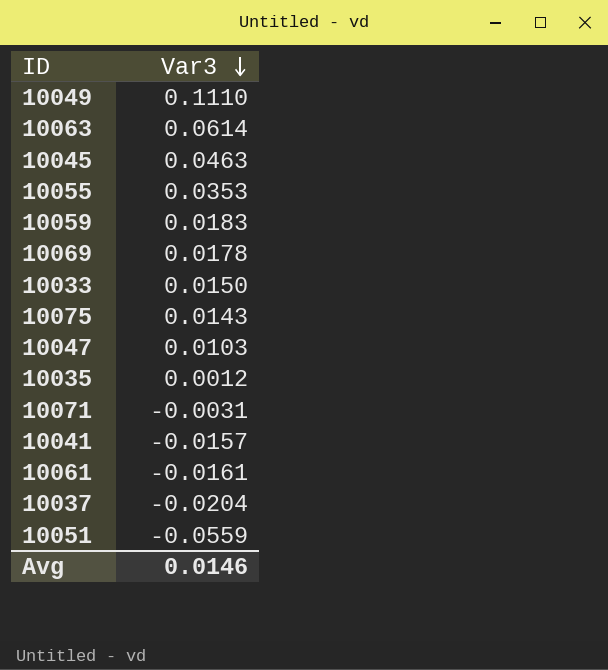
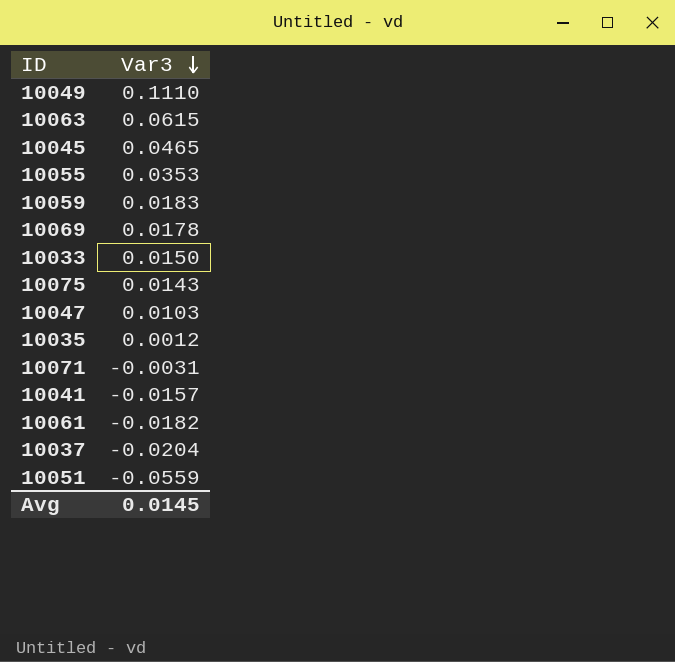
10063 | Var3: 0.0614 -> 0.0615
10045 | Var3: 0.0463 -> 0.0465
10061 | Var3: -0.0161 -> -0.0182
Avg | Var3: 0.0146 -> 0.0145

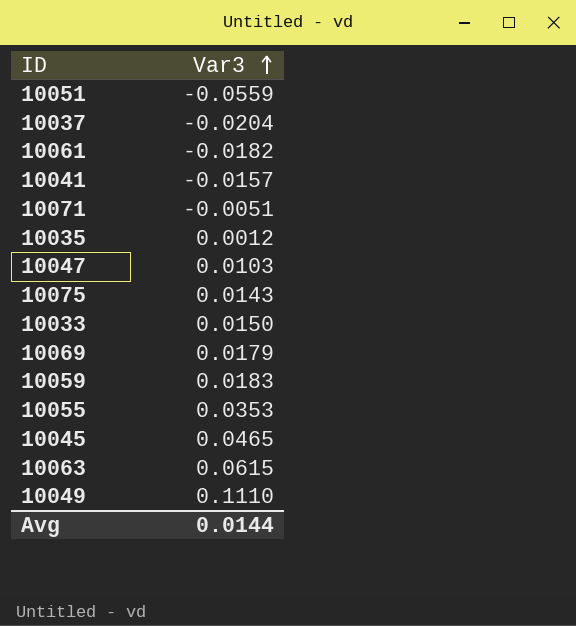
row order: Var3 descending -> Var3 ascending
10071 | Var3: -0.0031 -> -0.0051
10069 | Var3: 0.0178 -> 0.0179
Avg | Var3: 0.0145 -> 0.0144

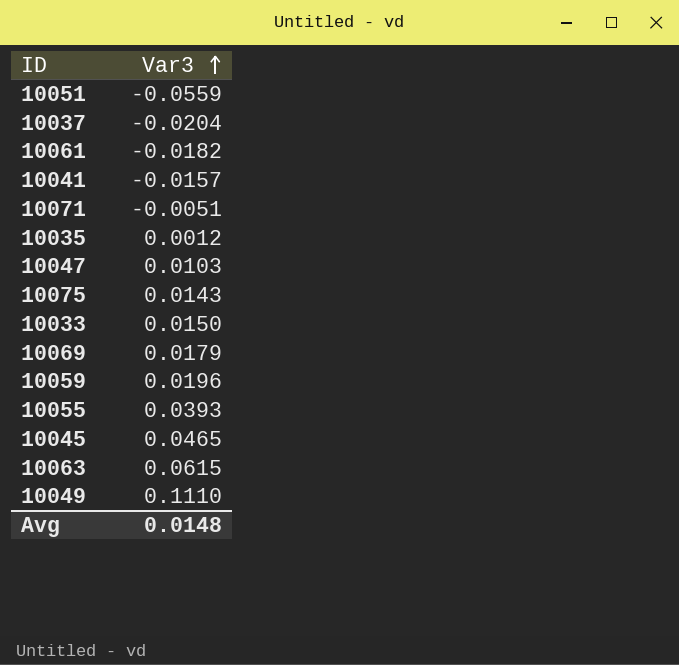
10059 | Var3: 0.0183 -> 0.0196
10055 | Var3: 0.0353 -> 0.0393
Avg | Var3: 0.0144 -> 0.0148

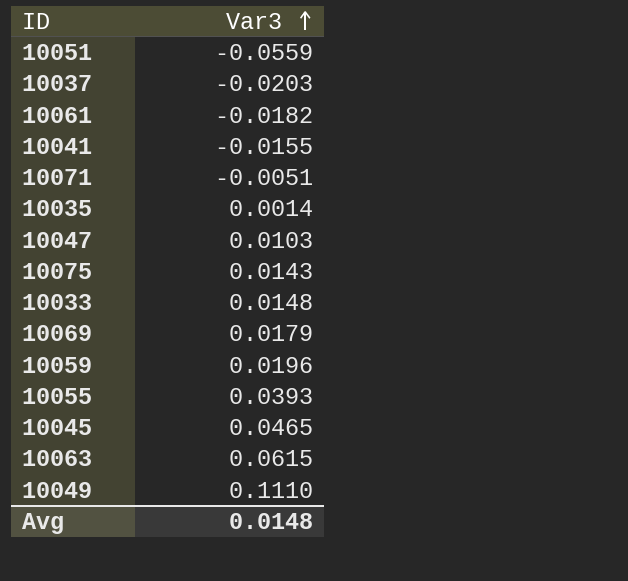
10037 | Var3: -0.0204 -> -0.0203
10041 | Var3: -0.0157 -> -0.0155
10035 | Var3: 0.0012 -> 0.0014
10033 | Var3: 0.0150 -> 0.0148

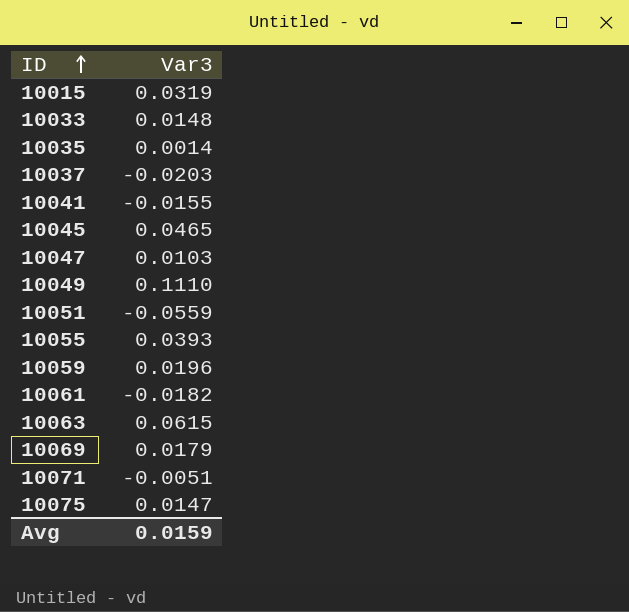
row order: Var3 ascending -> ID ascending
row 10015: none -> 0.0319
10075 | Var3: 0.0143 -> 0.0147
Avg | Var3: 0.0148 -> 0.0159

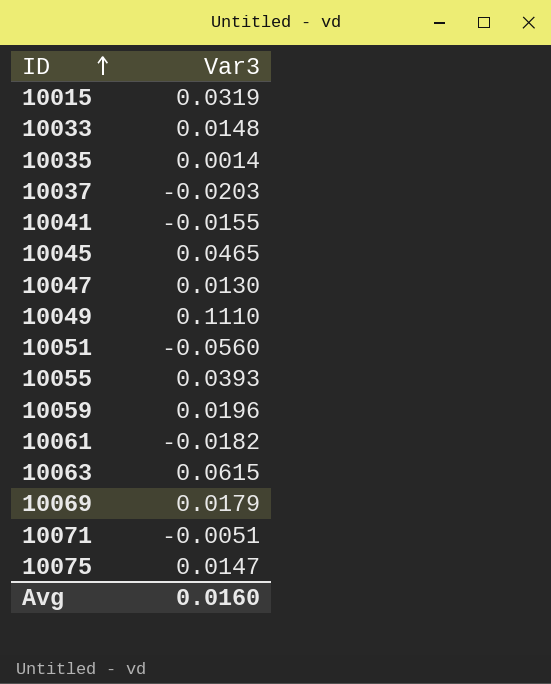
10047 | Var3: 0.0103 -> 0.0130
10051 | Var3: -0.0559 -> -0.0560
Avg | Var3: 0.0159 -> 0.0160

